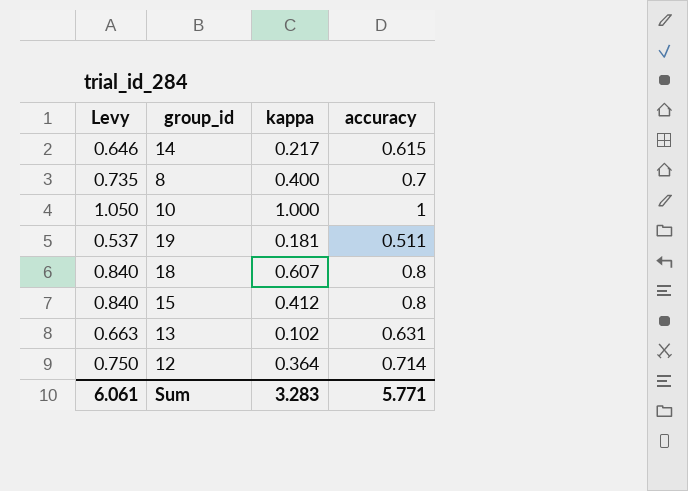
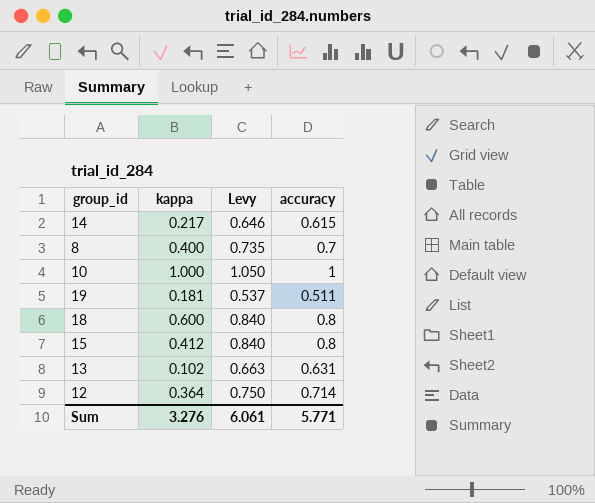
column Levy | position: 1 -> 3
18 | kappa: 0.607 -> 0.600
Sum | kappa: 3.283 -> 3.276

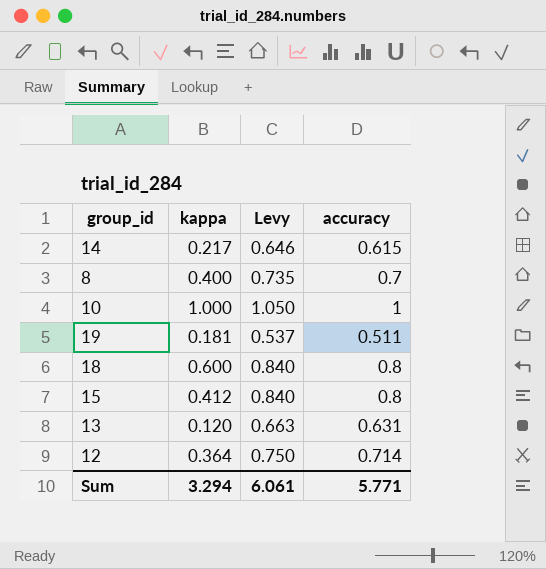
13 | kappa: 0.102 -> 0.120
Sum | kappa: 3.276 -> 3.294

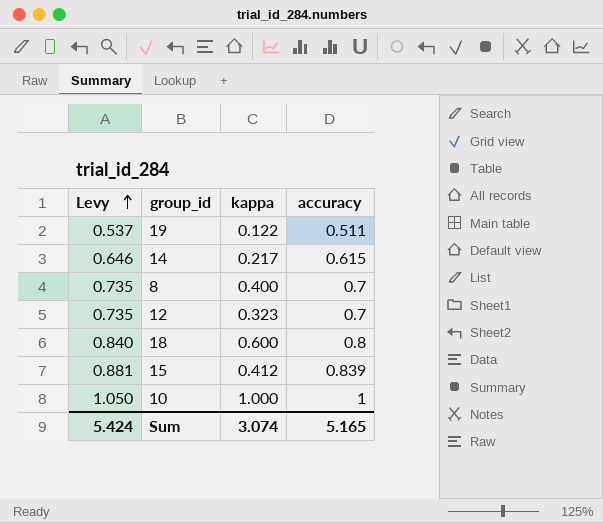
row order: none -> Levy ascending
column Levy | position: 3 -> 1
row 13: 0.120 | 0.663 | 0.631 -> none
19 | kappa: 0.181 -> 0.122
12 | Levy: 0.750 -> 0.735
12 | kappa: 0.364 -> 0.323
12 | accuracy: 0.714 -> 0.7
15 | Levy: 0.840 -> 0.881
15 | accuracy: 0.8 -> 0.839
Sum | Levy: 6.061 -> 5.424
Sum | kappa: 3.294 -> 3.074
Sum | accuracy: 5.771 -> 5.165

